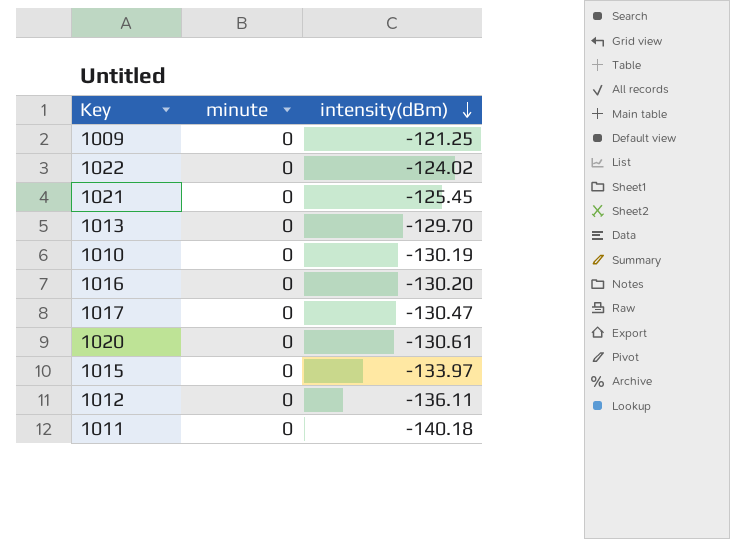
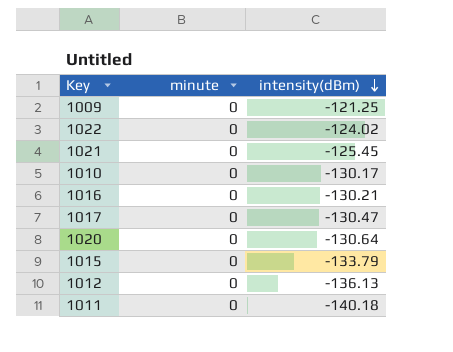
row 1013: 0 | -129.70 -> none
1010 | intensity(dBm): -130.19 -> -130.17
1016 | intensity(dBm): -130.20 -> -130.21
1020 | intensity(dBm): -130.61 -> -130.64
1015 | intensity(dBm): -133.97 -> -133.79
1012 | intensity(dBm): -136.11 -> -136.13

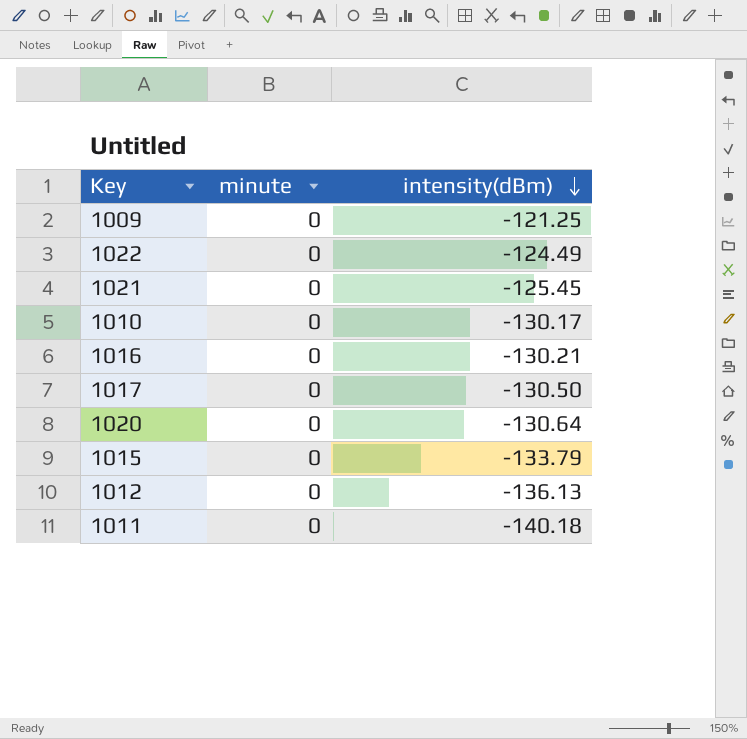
1022 | intensity(dBm): -124.02 -> -124.49
1017 | intensity(dBm): -130.47 -> -130.50

